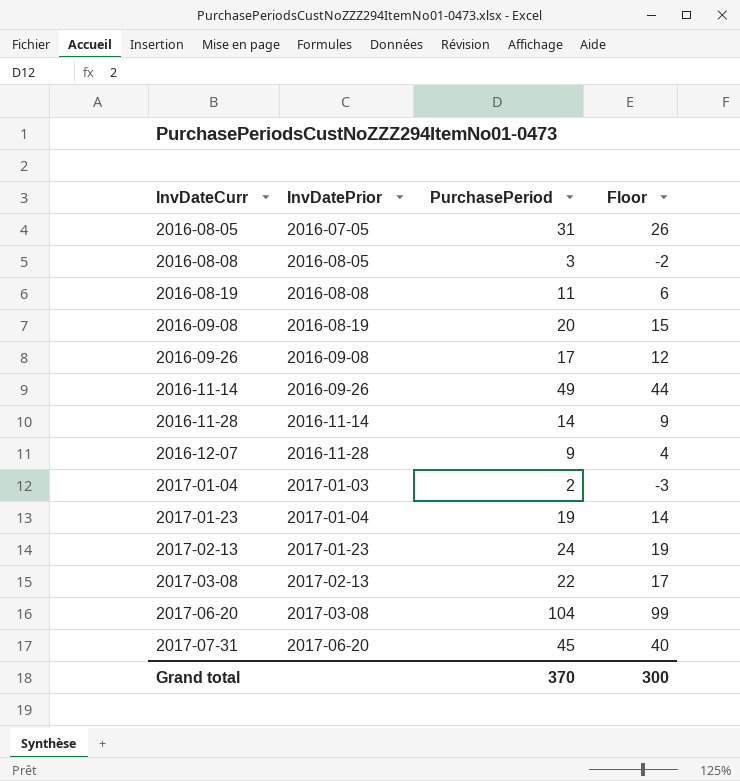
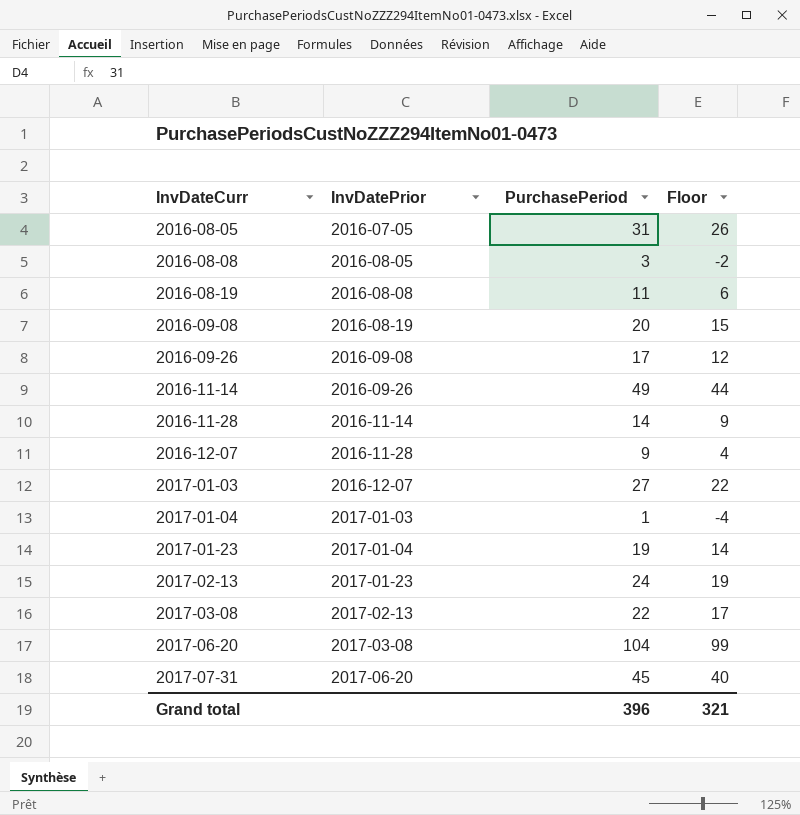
row 2017-01-03: none -> 2016-12-07 | 27 | 22
2017-01-04 | PurchasePeriod: 2 -> 1
2017-01-04 | Floor: -3 -> -4
Grand total | PurchasePeriod: 370 -> 396
Grand total | Floor: 300 -> 321

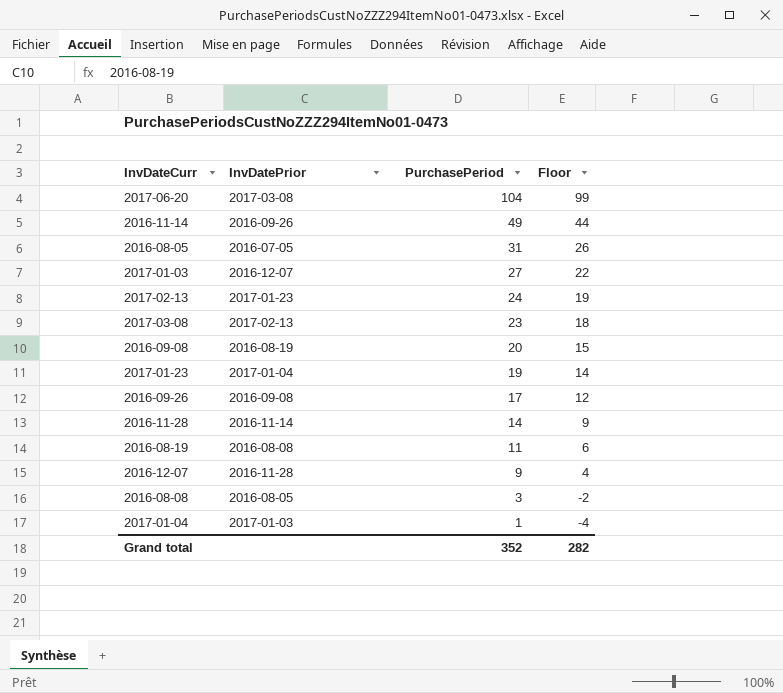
row order: InvDateCurr ascending -> PurchasePeriod descending
row 2017-07-31: 2017-06-20 | 45 | 40 -> none
2017-03-08 | PurchasePeriod: 22 -> 23
2017-03-08 | Floor: 17 -> 18
Grand total | PurchasePeriod: 396 -> 352
Grand total | Floor: 321 -> 282

